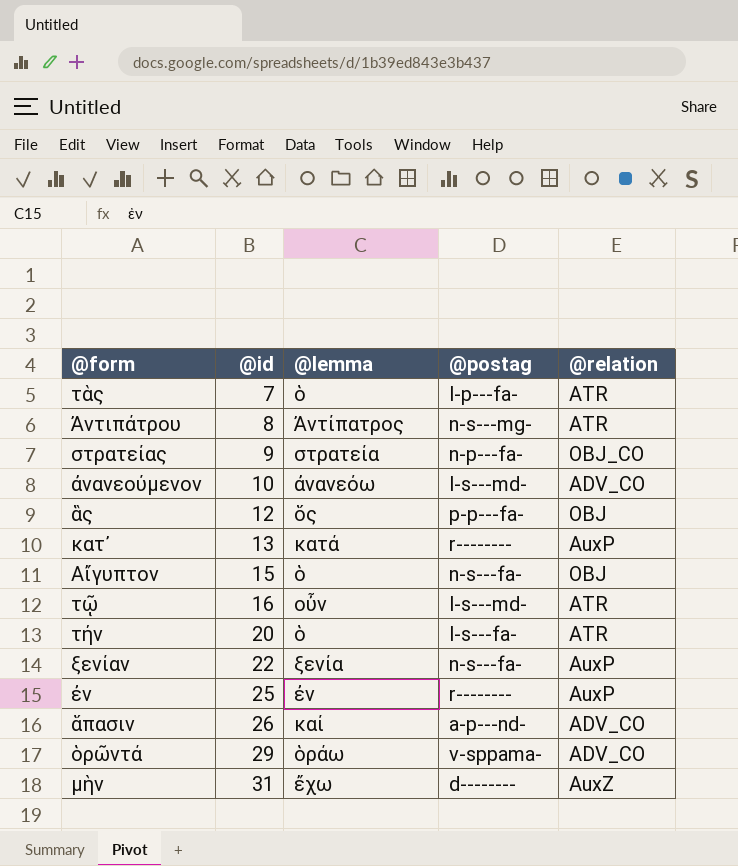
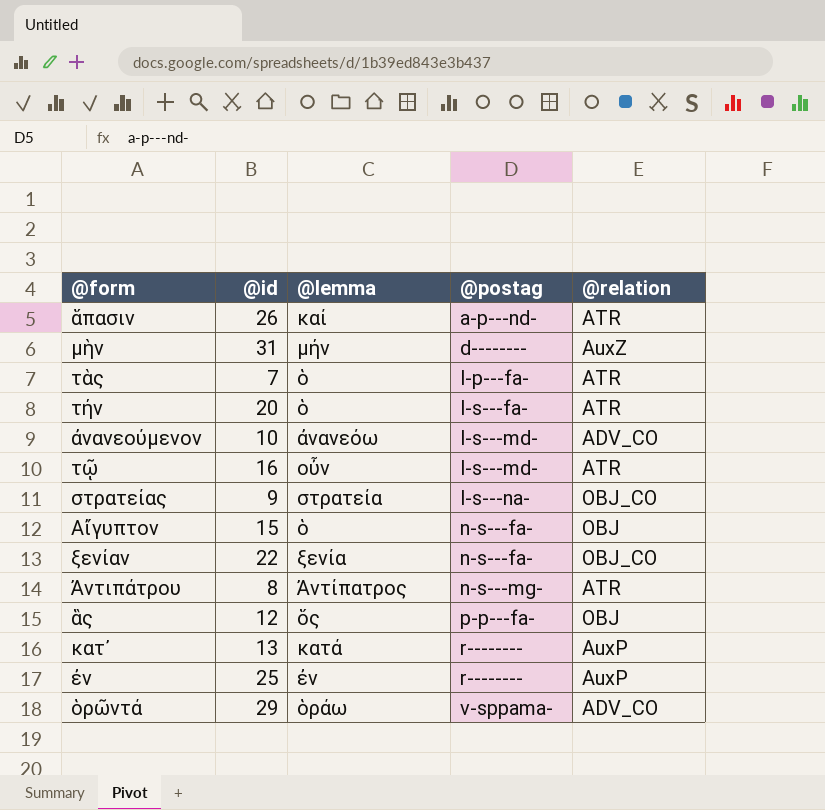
row order: @id ascending -> @postag ascending
ἅπασιν | @relation: ADV_CO -> ATR
μὴν | @lemma: ἔχω -> μήν
στρατείας | @postag: n-p---fa- -> l-s---na-
ξενίαν | @relation: AuxP -> OBJ_CO

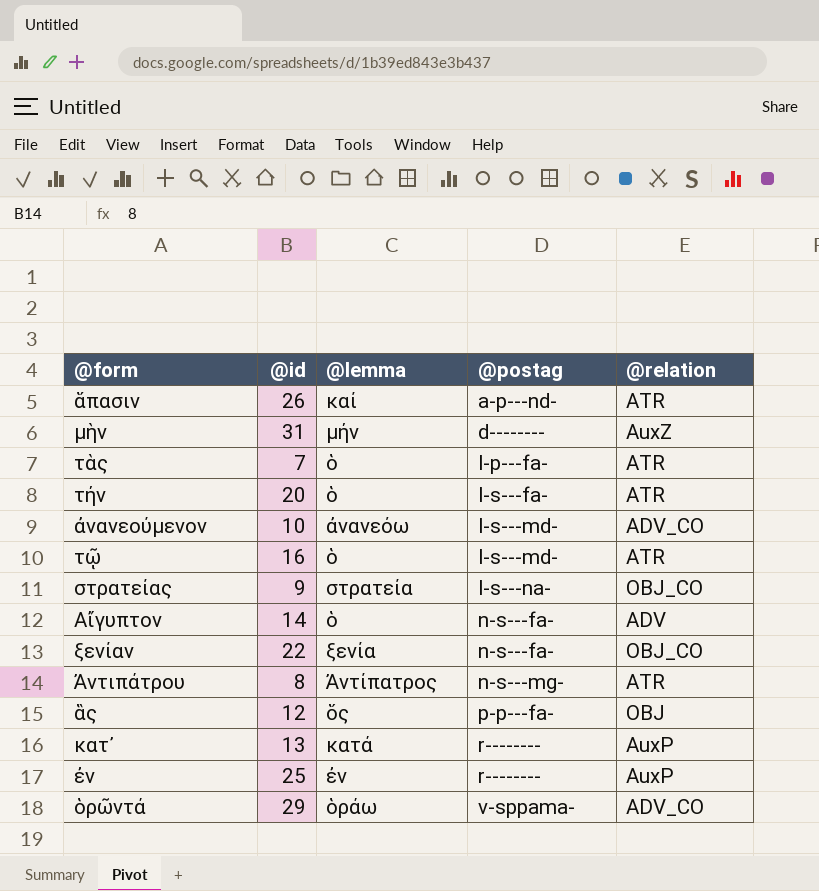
τῷ | @lemma: οὖν -> ὁ
Αἴγυπτον | @id: 15 -> 14
Αἴγυπτον | @relation: OBJ -> ADV

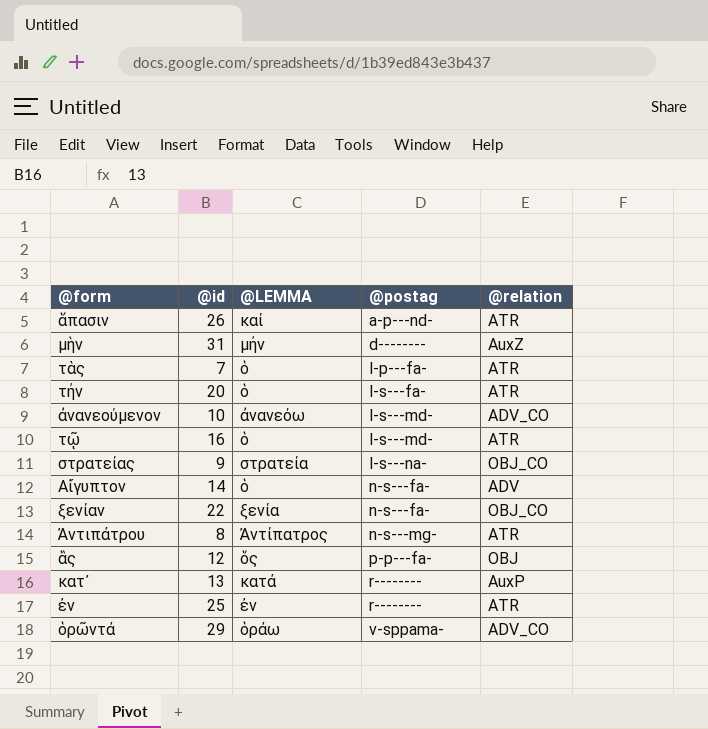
column name: @lemma -> @LEMMA
ἐν | @relation: AuxP -> ATR

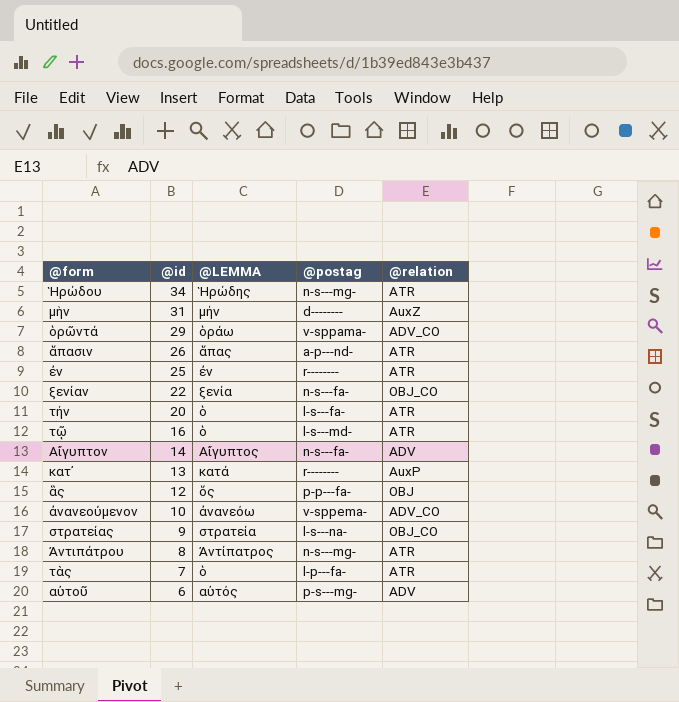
row order: @postag ascending -> @id descending
row Ἡρώδου: none -> 34 | Ἡρώδης | n-s---mg- | ATR
ἅπασιν | @LEMMA: καί -> ἅπας
Αἴγυπτον | @LEMMA: ὁ -> Αἴγυπτος
ἀνανεούμενον | @postag: l-s---md- -> v-sppema-
row αὐτοῦ: none -> 6 | αὐτός | p-s---mg- | ADV

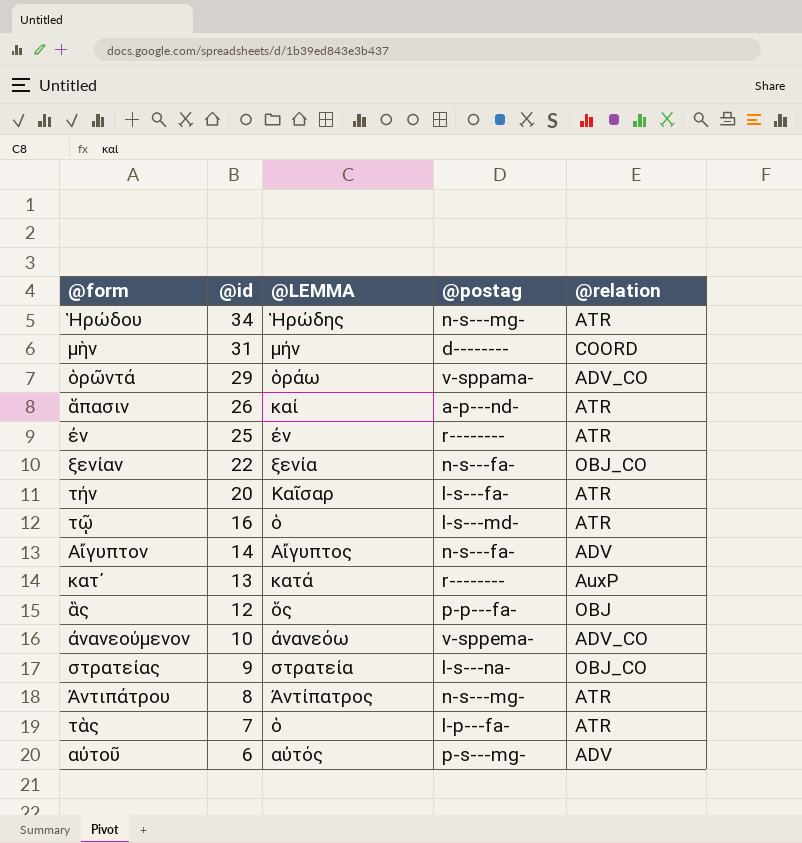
μὴν | @relation: AuxZ -> COORD
ἅπασιν | @LEMMA: ἅπας -> καί
τήν | @LEMMA: ὁ -> Καῖσαρ

